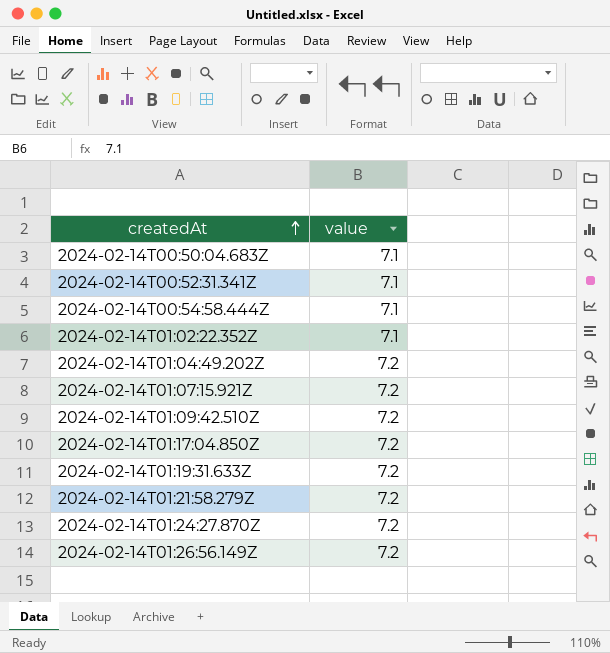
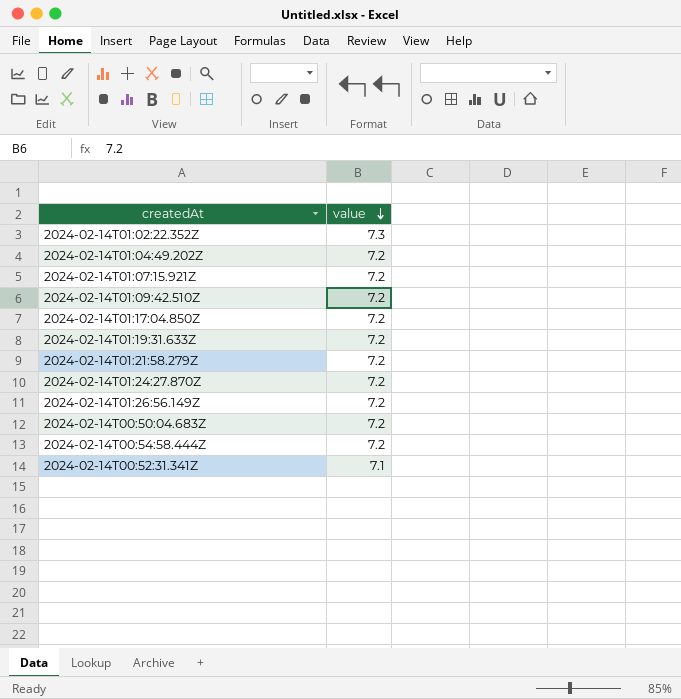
row order: createdAt ascending -> value descending
2024-02-14T01:02:22.352Z | value: 7.1 -> 7.3
2024-02-14T00:50:04.683Z | value: 7.1 -> 7.2
2024-02-14T00:54:58.444Z | value: 7.1 -> 7.2

